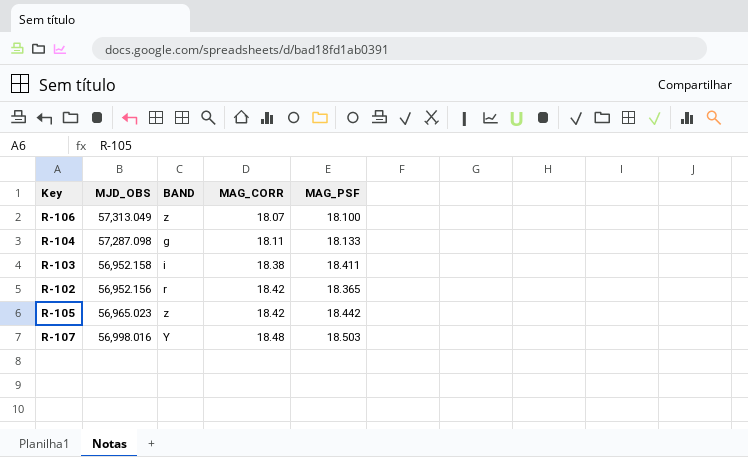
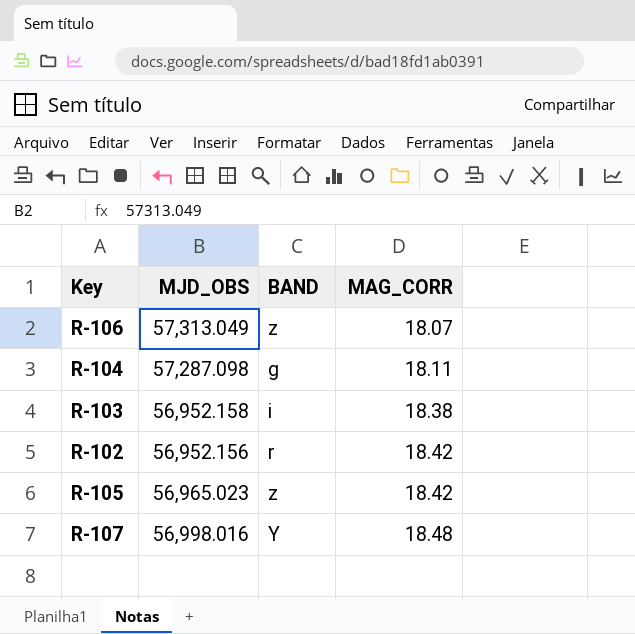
column MAG_PSF | position: 5 -> none

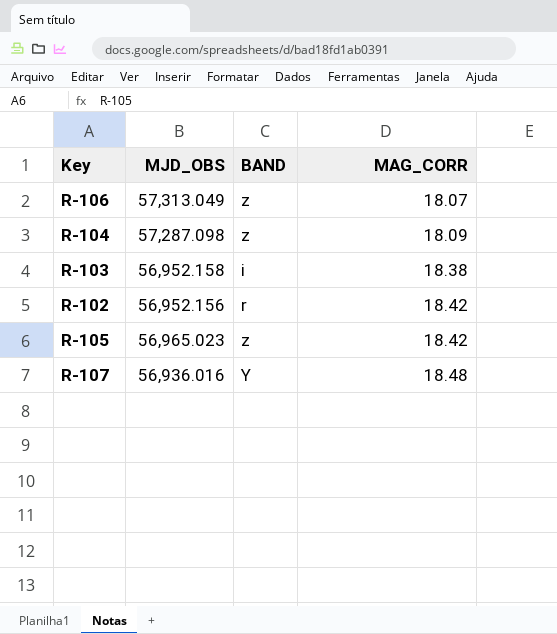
R-104 | BAND: g -> z
R-104 | MAG_CORR: 18.11 -> 18.09
R-107 | MJD_OBS: 56,998.016 -> 56,936.016

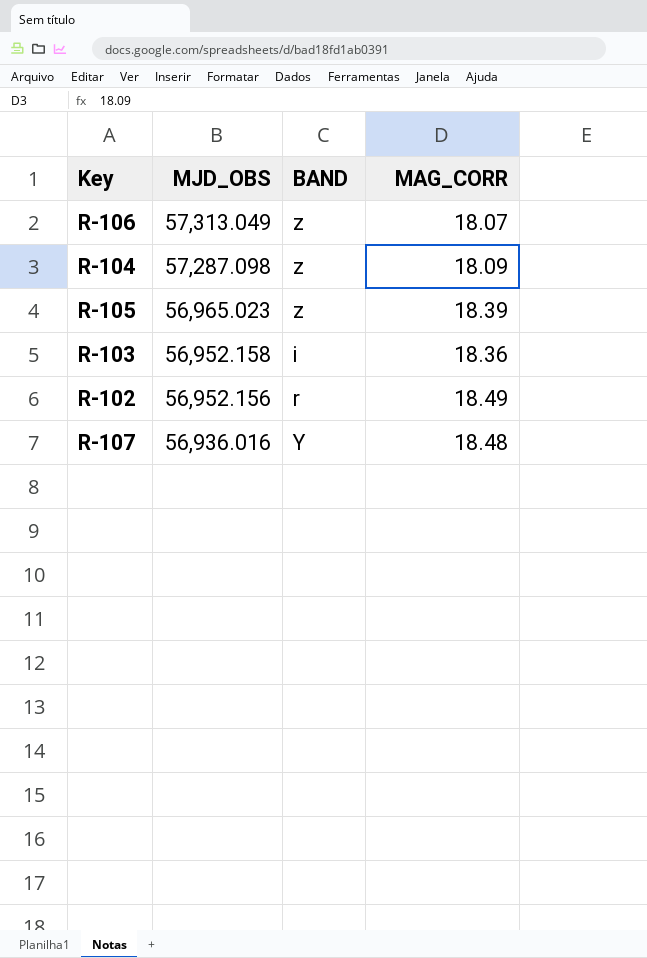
row order: MAG_CORR ascending -> MJD_OBS descending
R-105 | MAG_CORR: 18.42 -> 18.39
R-103 | MAG_CORR: 18.38 -> 18.36
R-102 | MAG_CORR: 18.42 -> 18.49

